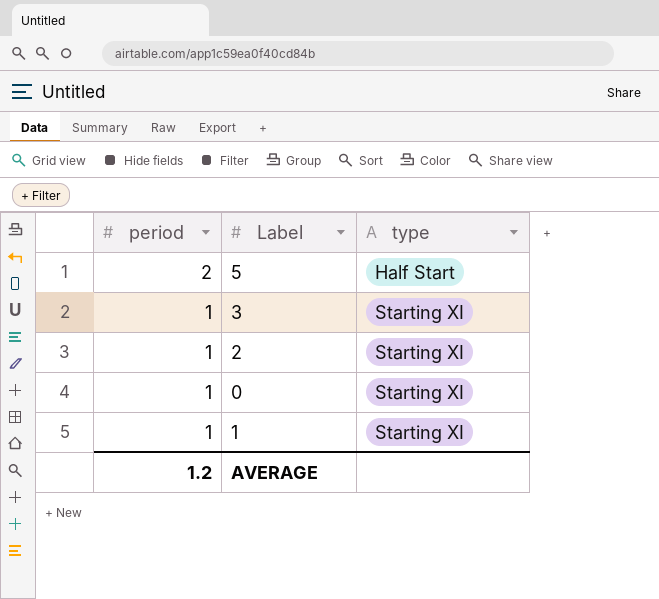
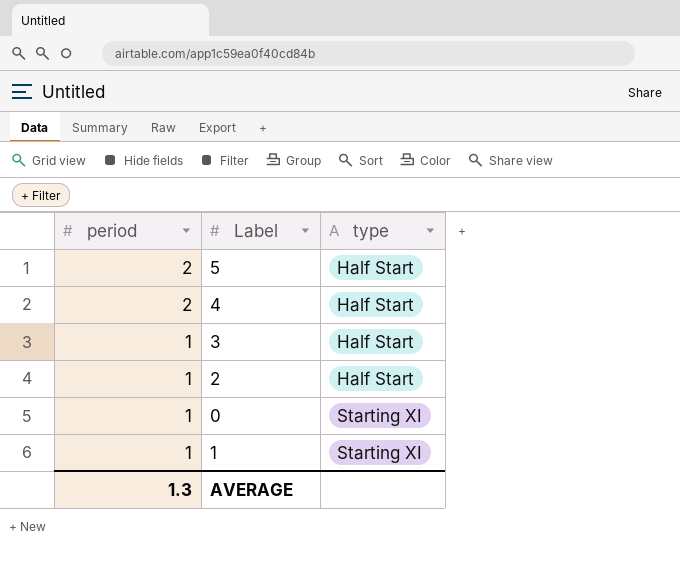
row 4: none -> 2 | Half Start
3 | type: Starting XI -> Half Start
2 | type: Starting XI -> Half Start
AVERAGE | period: 1.2 -> 1.3

